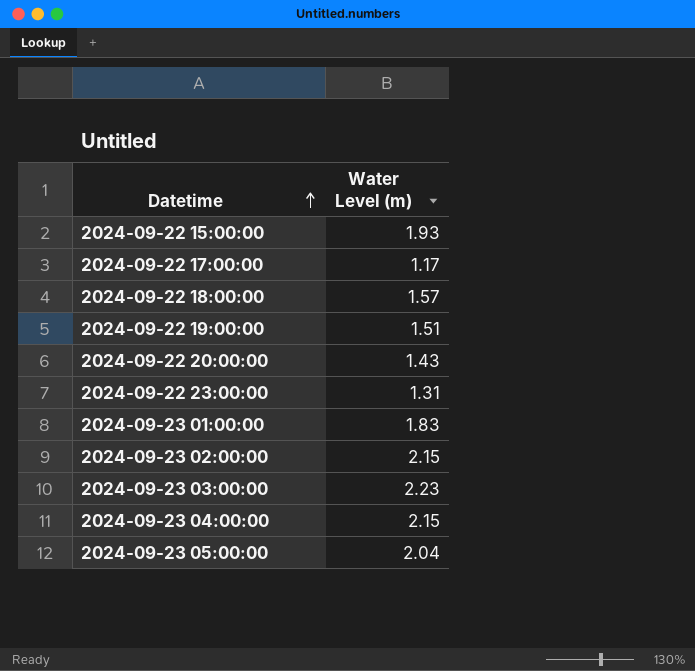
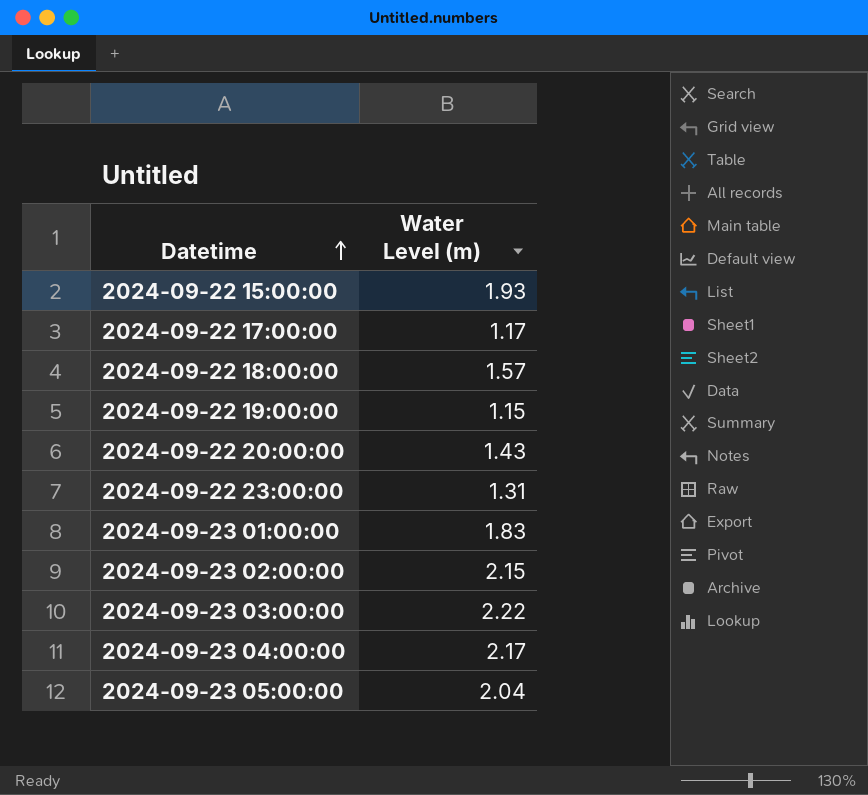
2024-09-22 19:00:00 | Water Level (m): 1.51 -> 1.15
2024-09-23 03:00:00 | Water Level (m): 2.23 -> 2.22
2024-09-23 04:00:00 | Water Level (m): 2.15 -> 2.17

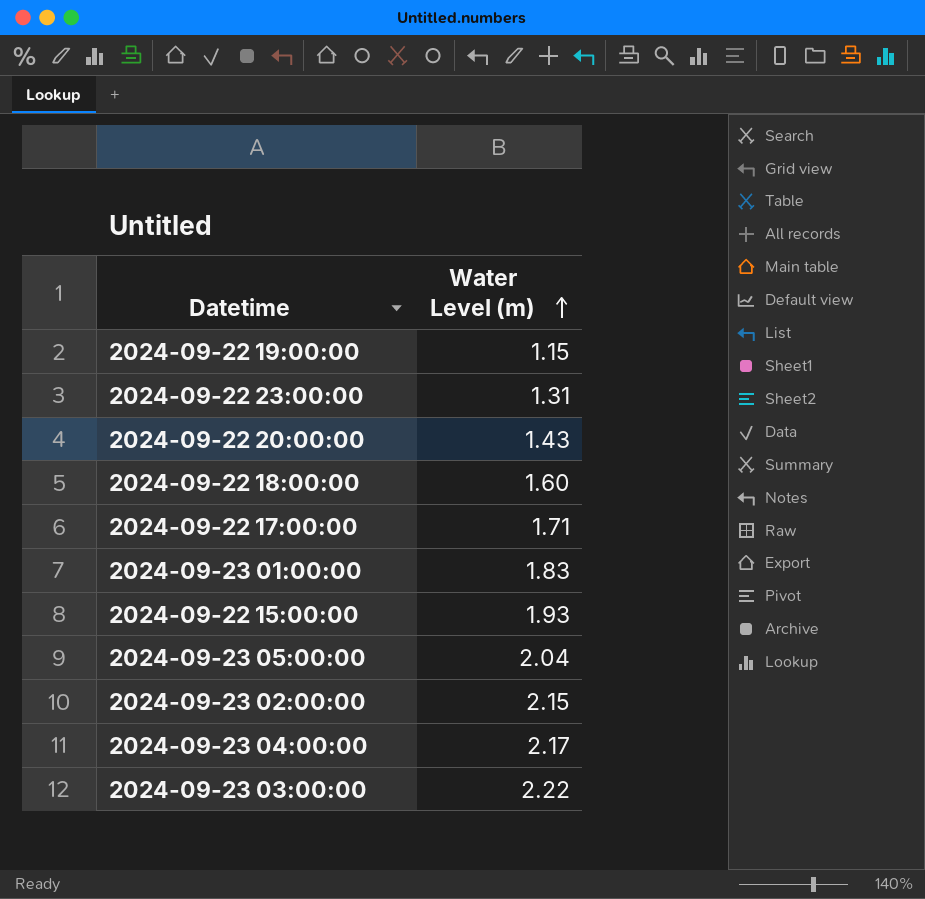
row order: Datetime ascending -> Water Level (m) ascending
2024-09-22 18:00:00 | Water Level (m): 1.57 -> 1.60
2024-09-22 17:00:00 | Water Level (m): 1.17 -> 1.71

